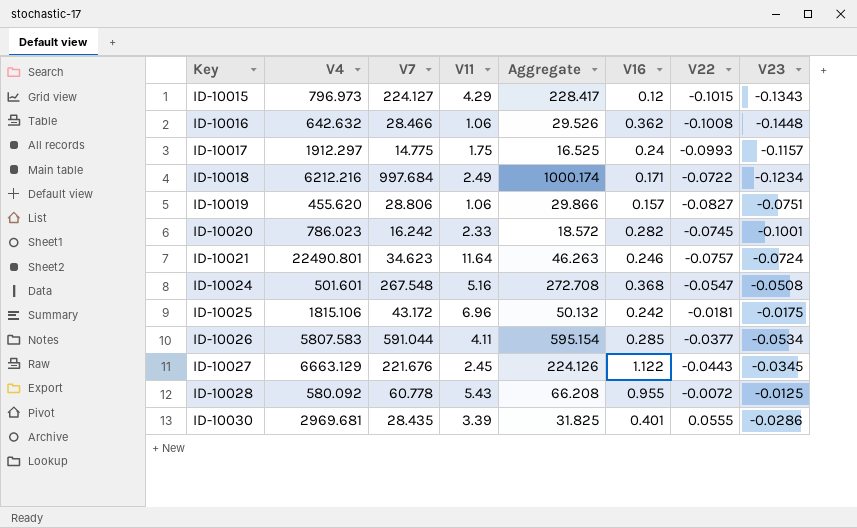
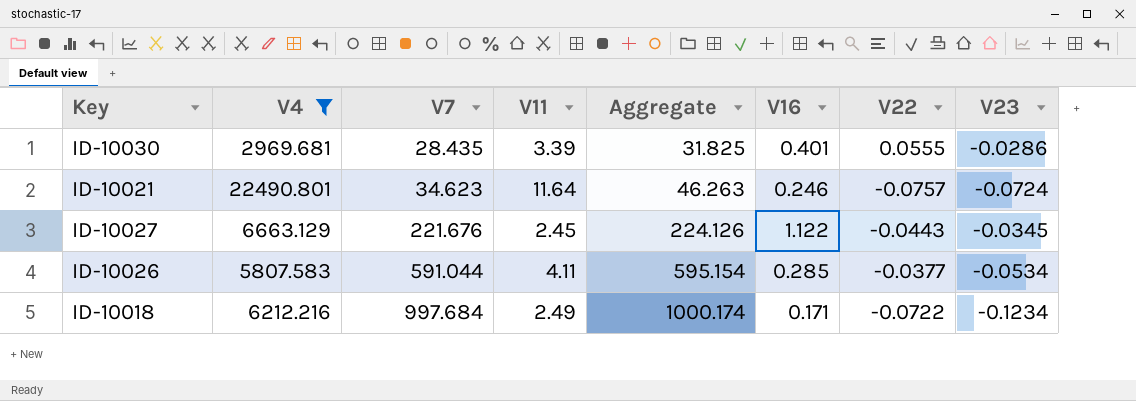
filter: none -> V4 >= 2969.681
row order: Key ascending -> V7 ascending

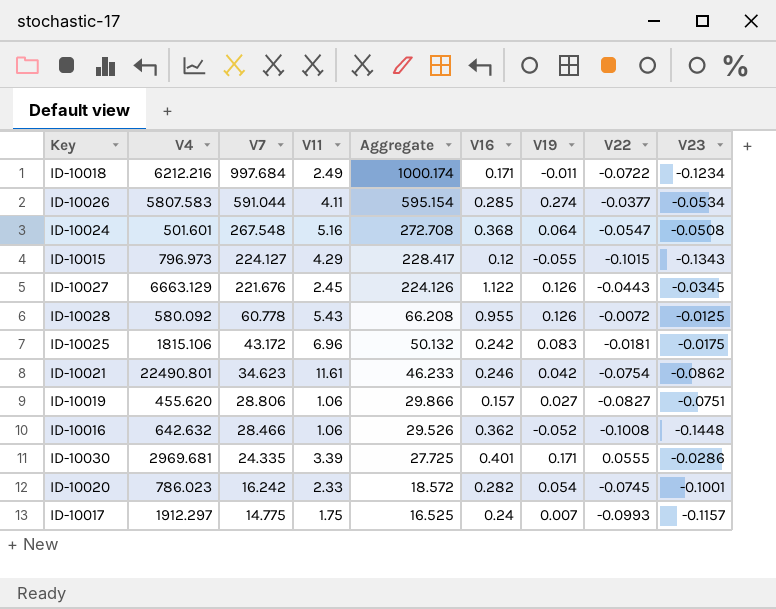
filter: V4 >= 2969.681 -> none
row order: V7 ascending -> V7 descending
column V19 | position: none -> 7
ID-10021 | V11: 11.64 -> 11.61
ID-10021 | Aggregate: 46.263 -> 46.233
ID-10021 | V22: -0.0757 -> -0.0754
ID-10021 | V23: -0.0724 -> -0.0862
ID-10030 | V7: 28.435 -> 24.335
ID-10030 | Aggregate: 31.825 -> 27.725

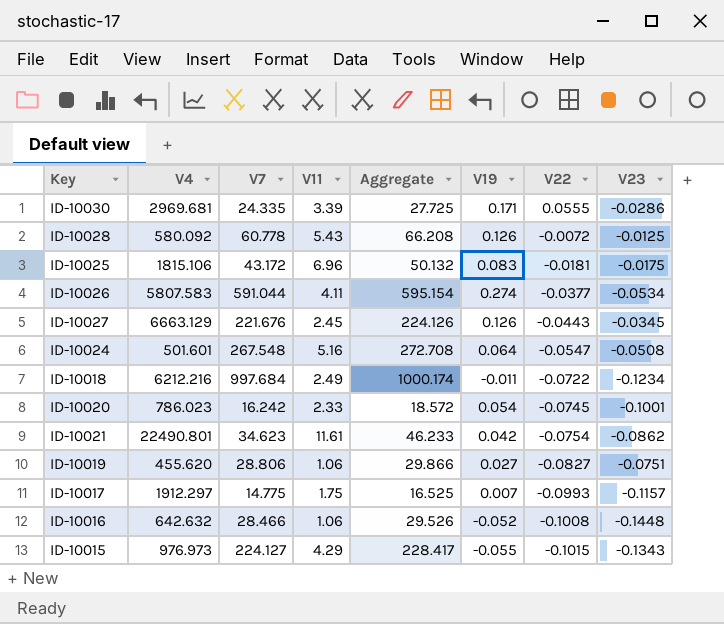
row order: V7 descending -> V22 descending
column V16 | position: 6 -> none
ID-10015 | V4: 796.973 -> 976.973

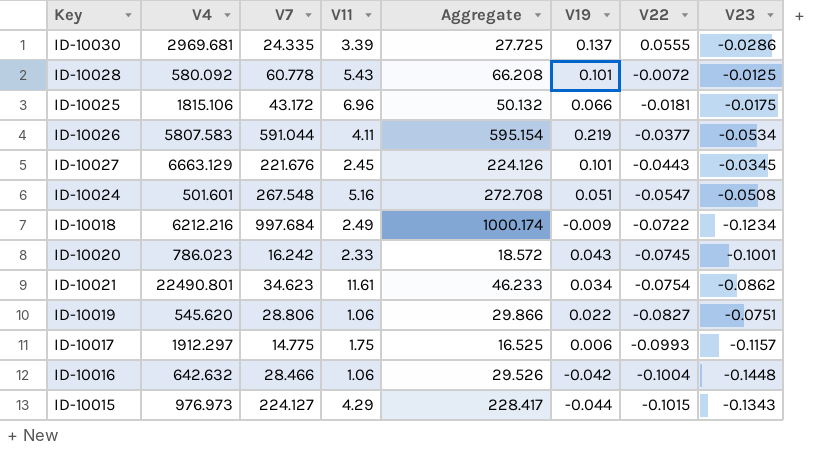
ID-10030 | V19: 0.171 -> 0.137
ID-10028 | V19: 0.126 -> 0.101
ID-10025 | V19: 0.083 -> 0.066
ID-10026 | V19: 0.274 -> 0.219
ID-10027 | V19: 0.126 -> 0.101
ID-10024 | V19: 0.064 -> 0.051
ID-10018 | V19: -0.011 -> -0.009
ID-10020 | V19: 0.054 -> 0.043
ID-10021 | V19: 0.042 -> 0.034
ID-10019 | V4: 455.620 -> 545.620
ID-10019 | V19: 0.027 -> 0.022
ID-10017 | V19: 0.007 -> 0.006
ID-10016 | V19: -0.052 -> -0.042
ID-10016 | V22: -0.1008 -> -0.1004
ID-10015 | V19: -0.055 -> -0.044

